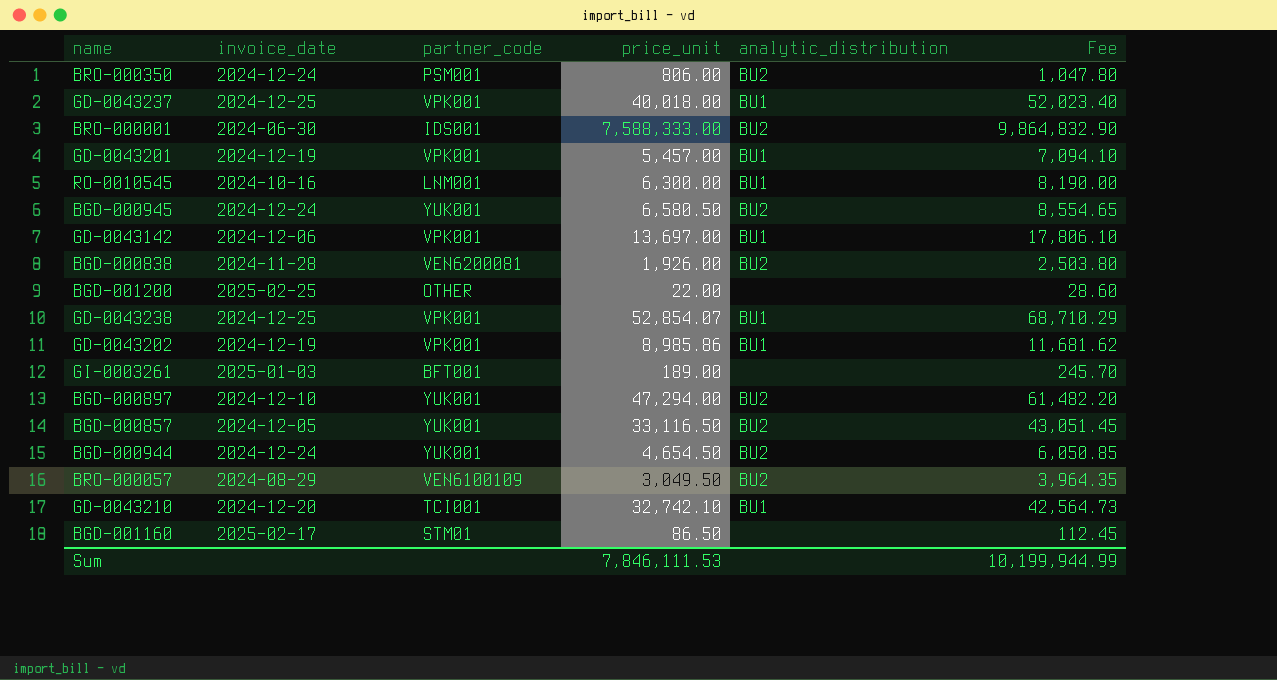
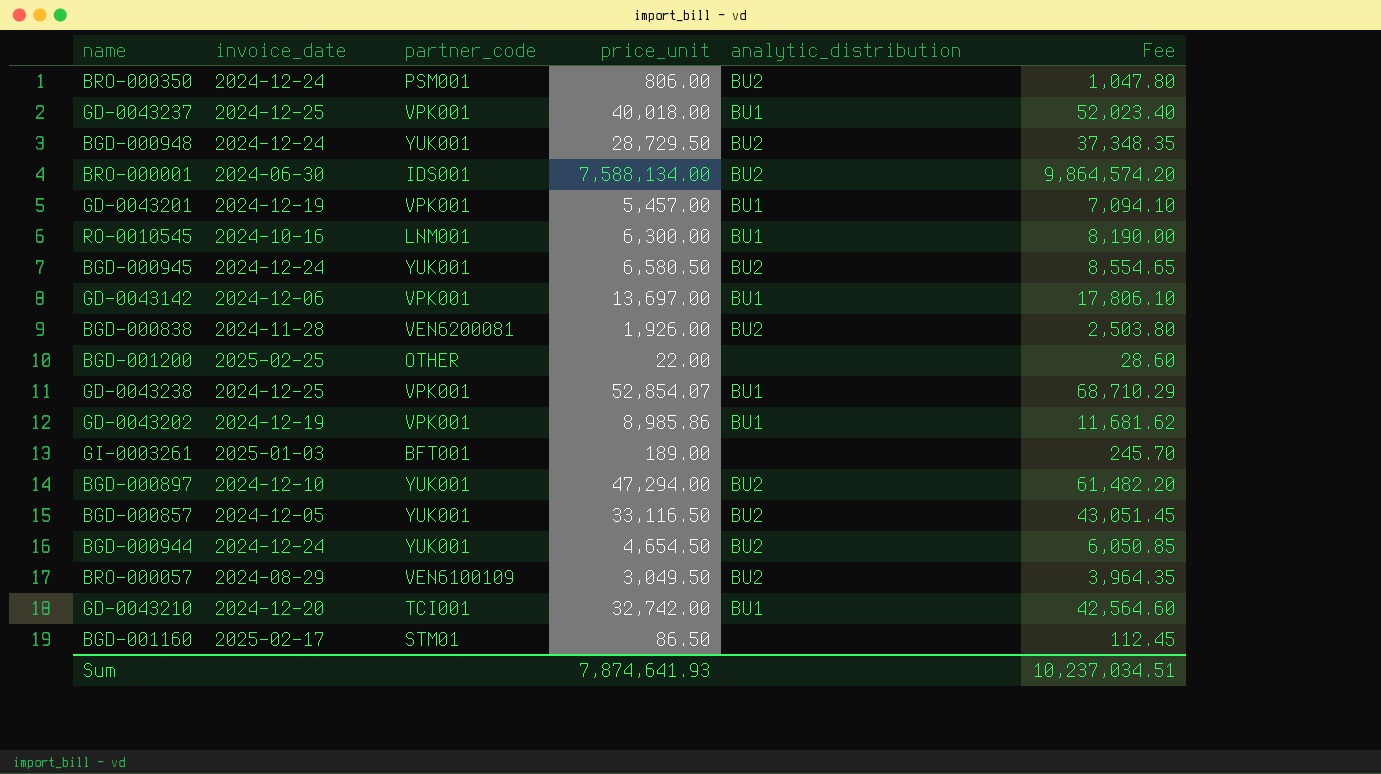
row BGD-000948: none -> 2024-12-24 | YUK001 | 28,729.50 | BU2 | 37,348.35
BRO-000001 | price_unit: 7,588,333.00 -> 7,588,134.00
BRO-000001 | Fee: 9,864,832.90 -> 9,864,574.20
GD-0043210 | price_unit: 32,742.10 -> 32,742.00
GD-0043210 | Fee: 42,564.73 -> 42,564.60
Sum | price_unit: 7,846,111.53 -> 7,874,641.93
Sum | Fee: 10,199,944.99 -> 10,237,034.51

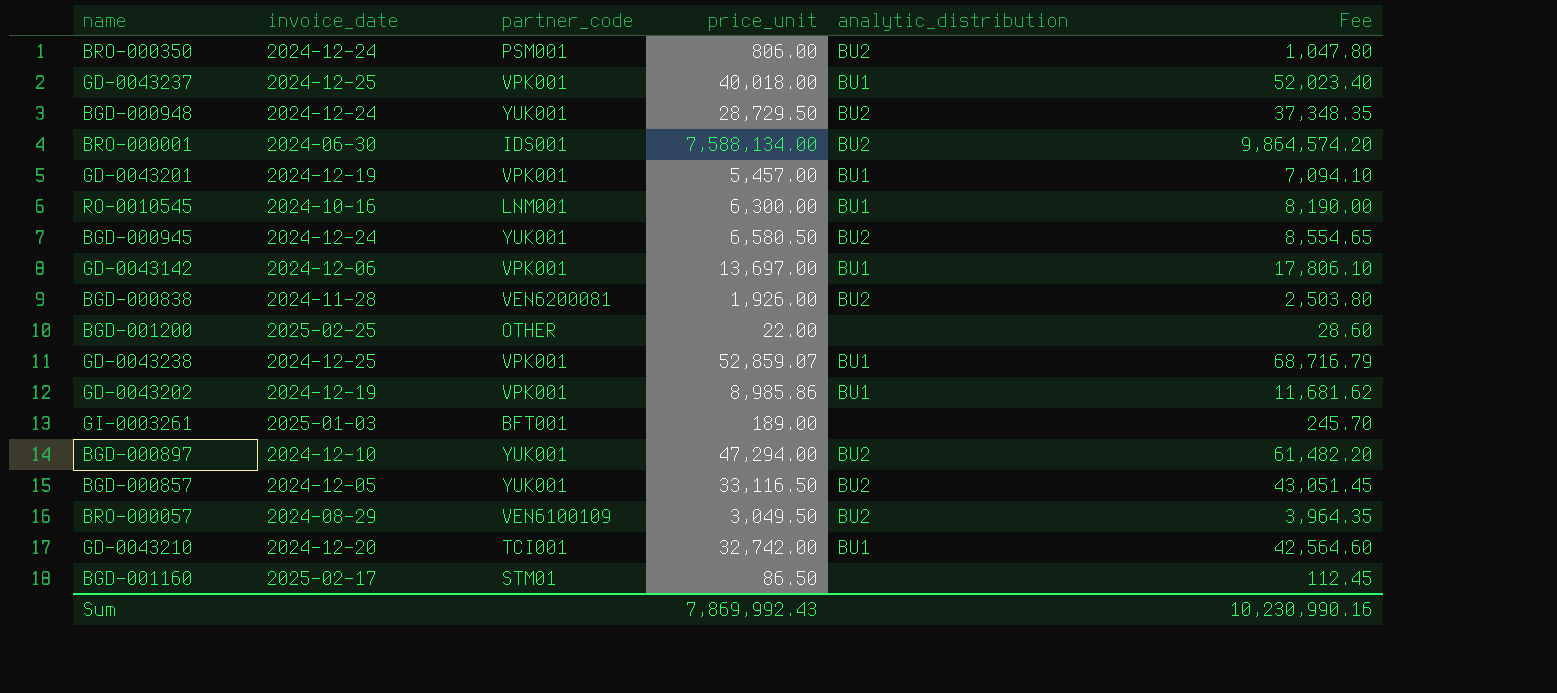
row BGD-000944: 2024-12-24 | YUK001 | 4,654.50 | BU2 | 6,050.85 -> none
GD-0043238 | price_unit: 52,854.07 -> 52,859.07
GD-0043238 | Fee: 68,710.29 -> 68,716.79
Sum | price_unit: 7,874,641.93 -> 7,869,992.43
Sum | Fee: 10,237,034.51 -> 10,230,990.16

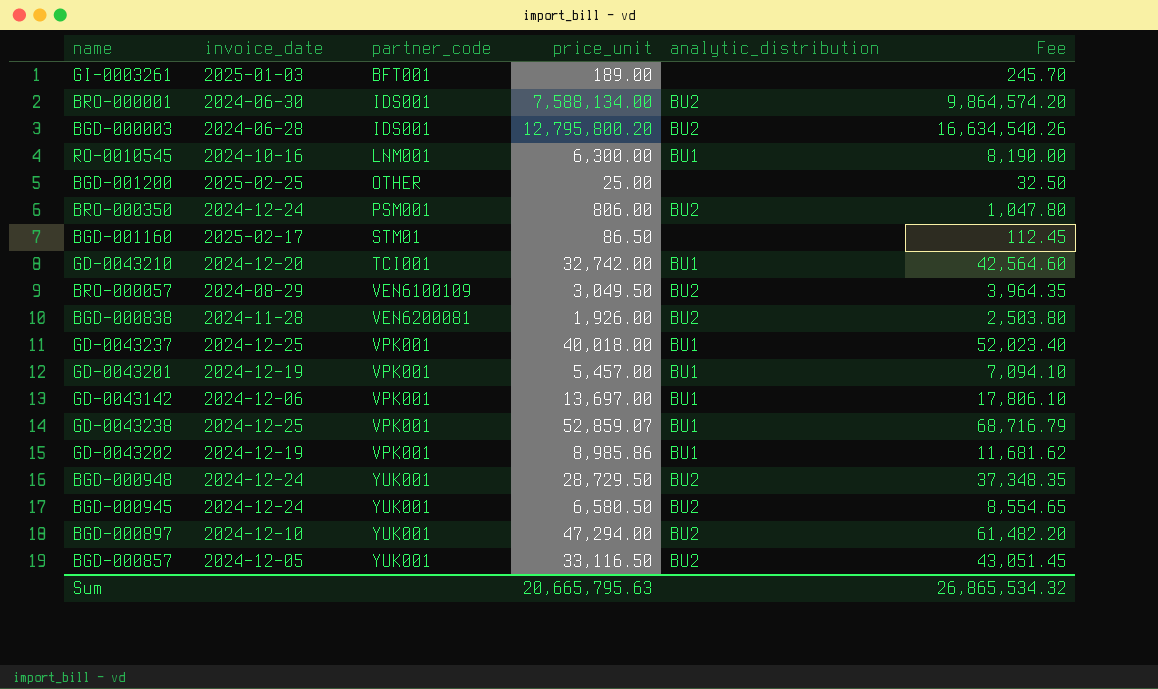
row order: none -> partner_code ascending
row BGD-000003: none -> 2024-06-28 | IDS001 | 12,795,800.20 | BU2 | 16,634,540.26
BGD-001200 | price_unit: 22.00 -> 25.00
BGD-001200 | Fee: 28.60 -> 32.50
Sum | price_unit: 7,869,992.43 -> 20,665,795.63
Sum | Fee: 10,230,990.16 -> 26,865,534.32

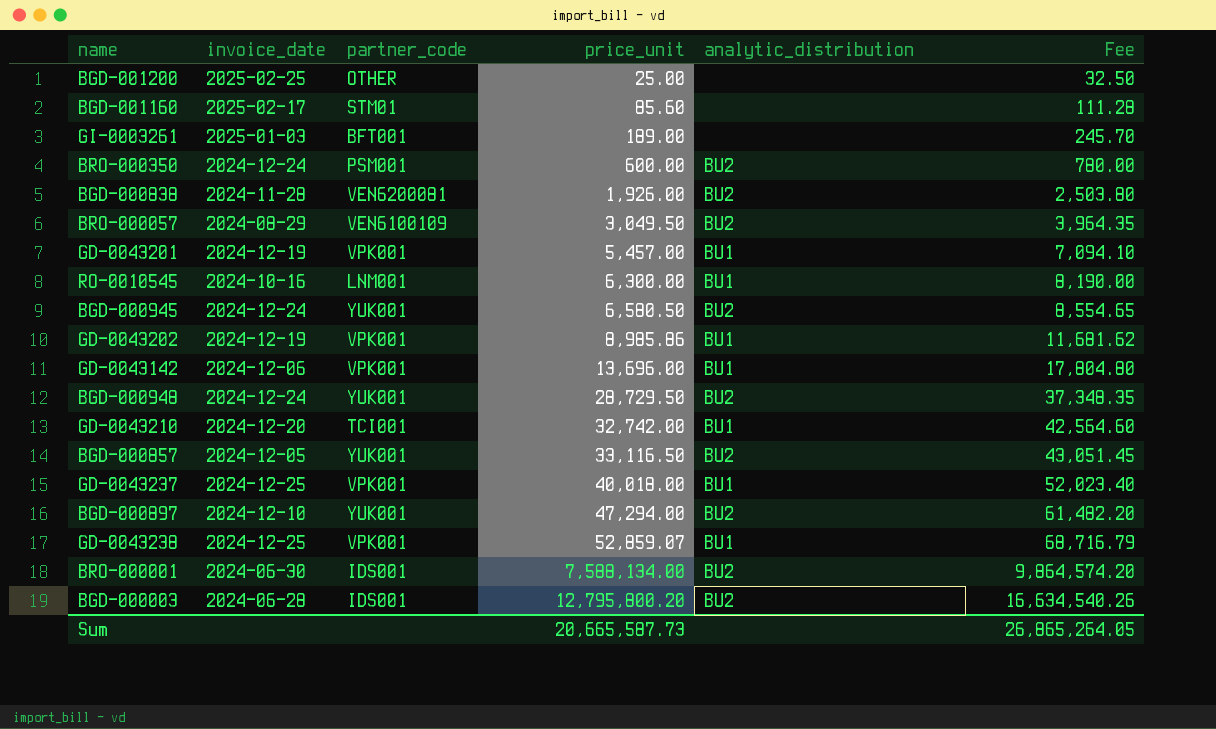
row order: partner_code ascending -> price_unit ascending
BGD-001160 | price_unit: 86.50 -> 85.60
BGD-001160 | Fee: 112.45 -> 111.28
BRO-000350 | price_unit: 806.00 -> 600.00
BRO-000350 | Fee: 1,047.80 -> 780.00
GD-0043142 | price_unit: 13,697.00 -> 13,696.00
GD-0043142 | Fee: 17,806.10 -> 17,804.80
Sum | price_unit: 20,665,795.63 -> 20,665,587.73
Sum | Fee: 26,865,534.32 -> 26,865,264.05

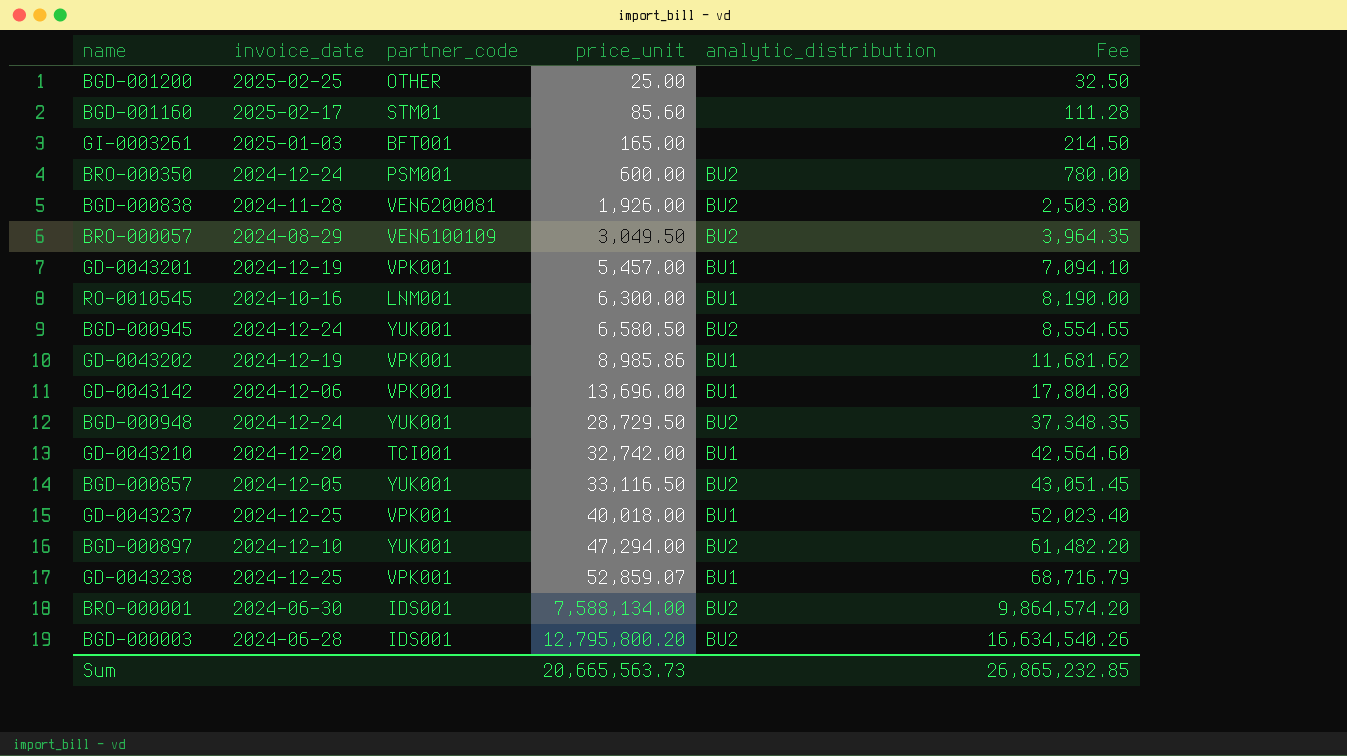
GI-0003261 | price_unit: 189.00 -> 165.00
GI-0003261 | Fee: 245.70 -> 214.50
Sum | price_unit: 20,665,587.73 -> 20,665,563.73
Sum | Fee: 26,865,264.05 -> 26,865,232.85

